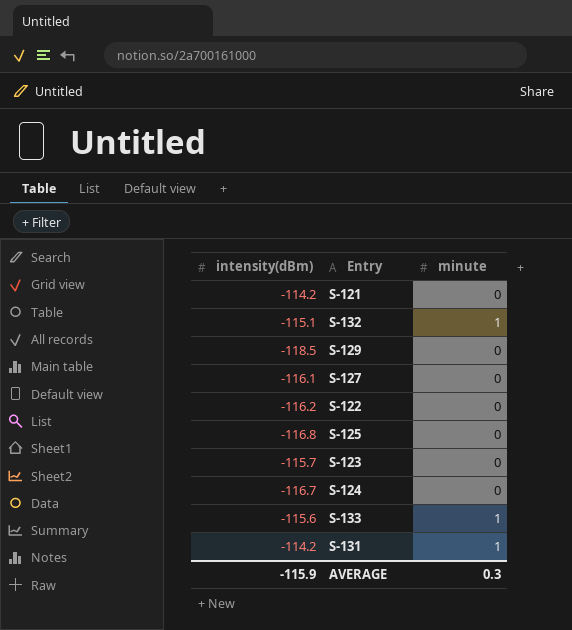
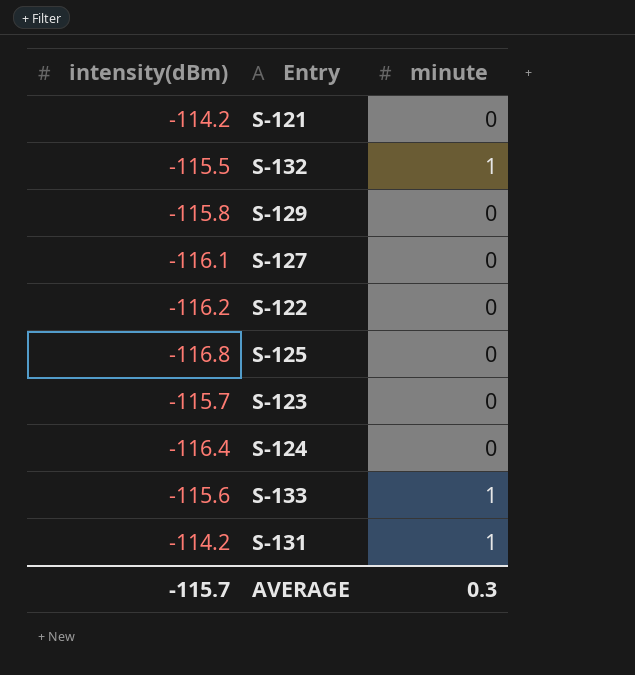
S-132 | intensity(dBm): -115.1 -> -115.5
S-129 | intensity(dBm): -118.5 -> -115.8
S-124 | intensity(dBm): -116.7 -> -116.4
AVERAGE | intensity(dBm): -115.9 -> -115.7

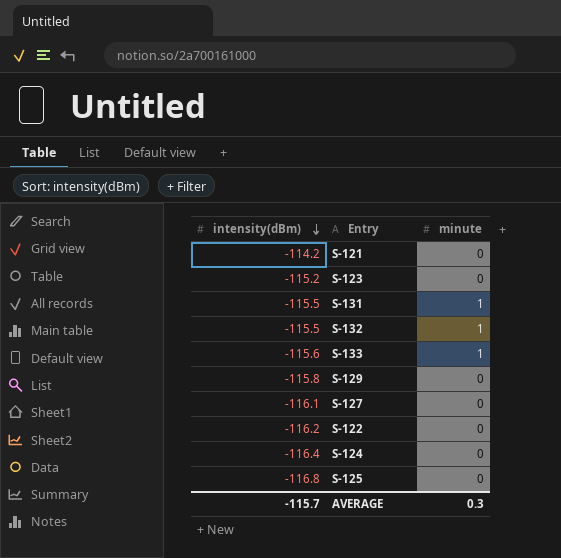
row order: none -> intensity(dBm) descending
S-123 | intensity(dBm): -115.7 -> -115.2
S-131 | intensity(dBm): -114.2 -> -115.5

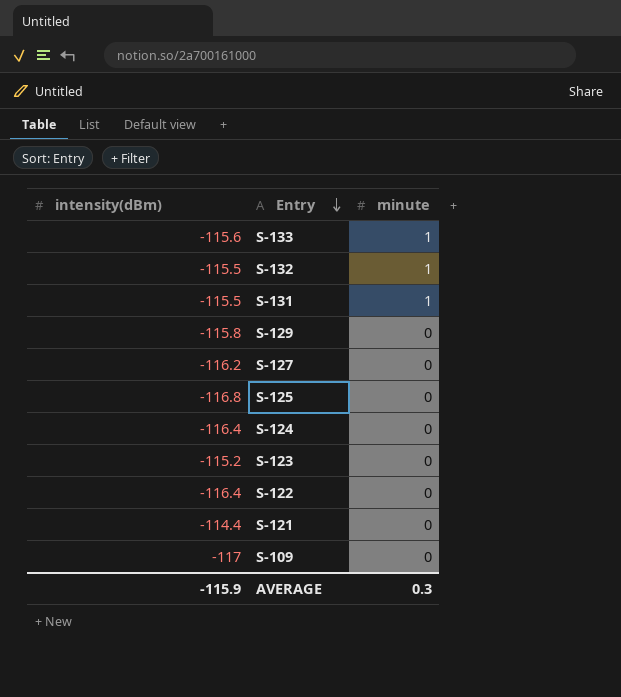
row order: intensity(dBm) descending -> Entry descending
S-127 | intensity(dBm): -116.1 -> -116.2
S-122 | intensity(dBm): -116.2 -> -116.4
S-121 | intensity(dBm): -114.2 -> -114.4
row S-109: none -> -117 | 0
AVERAGE | intensity(dBm): -115.7 -> -115.9

